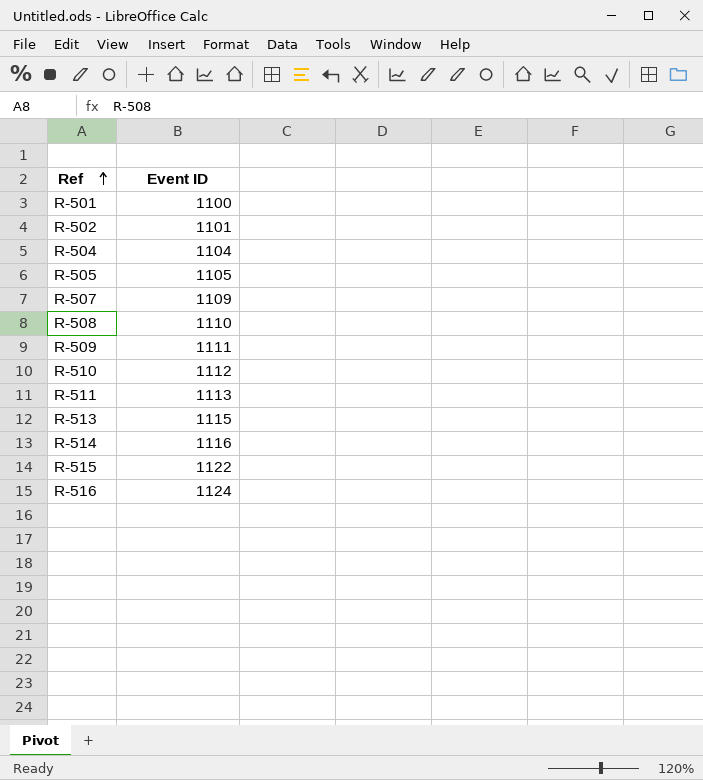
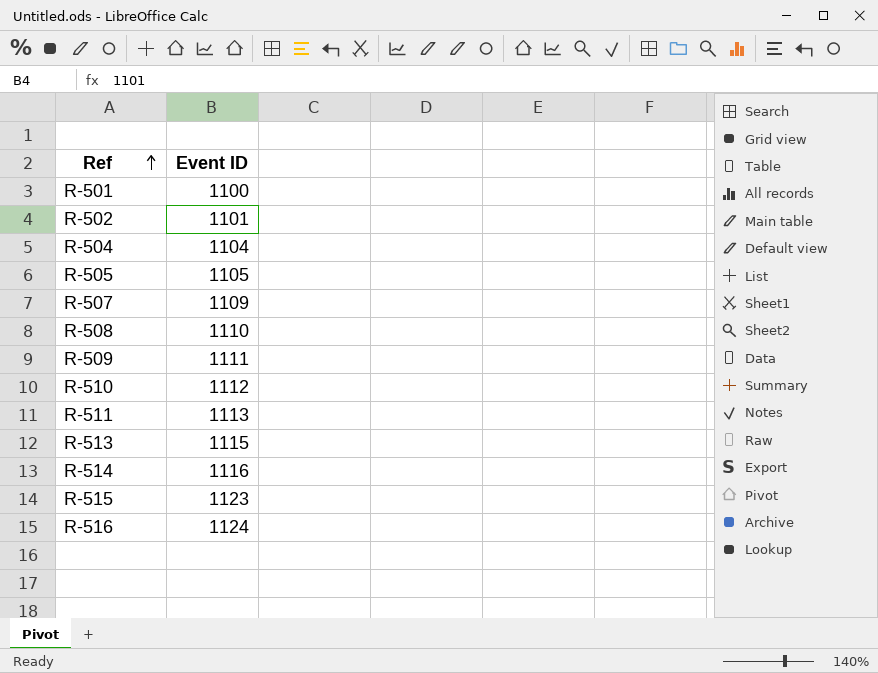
R-515 | Event ID: 1122 -> 1123

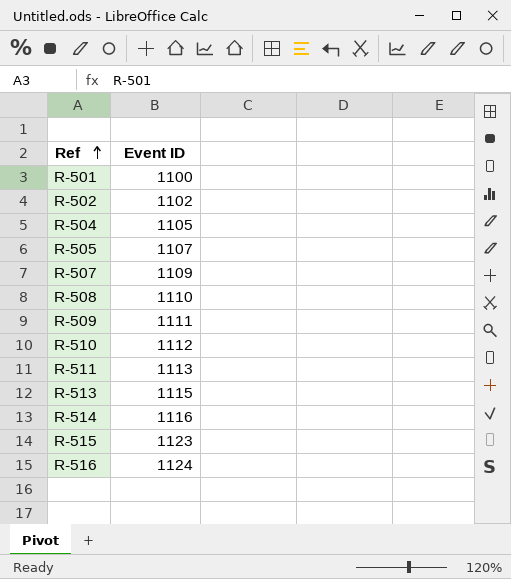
R-502 | Event ID: 1101 -> 1102
R-504 | Event ID: 1104 -> 1105
R-505 | Event ID: 1105 -> 1107

